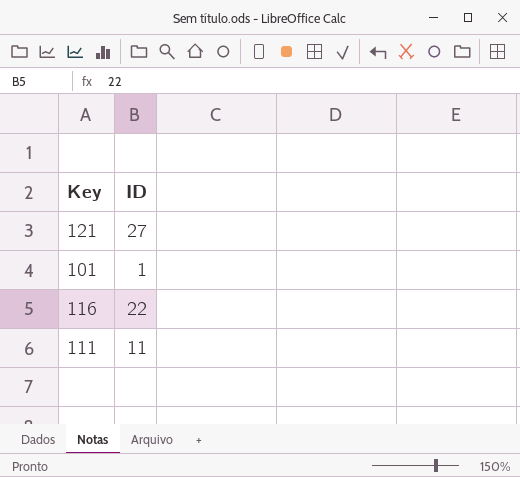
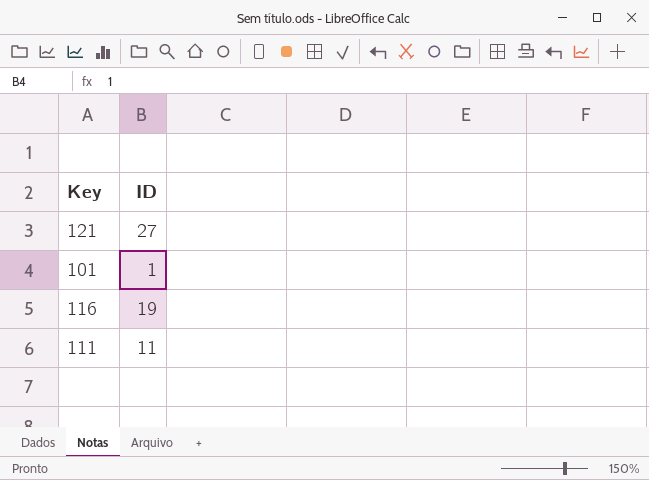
116 | ID: 22 -> 19

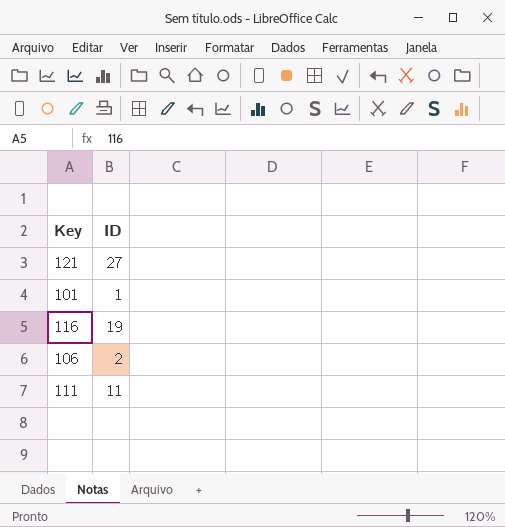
row 106: none -> 2

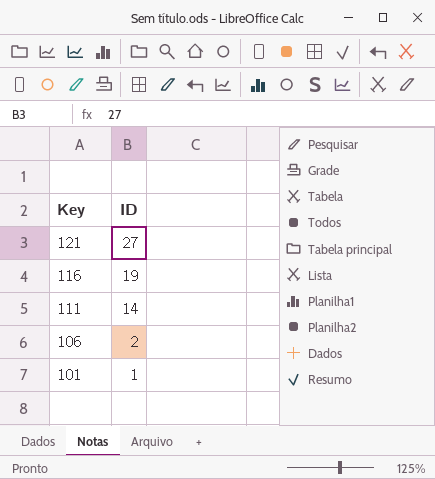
row order: none -> Key descending
111 | ID: 11 -> 14

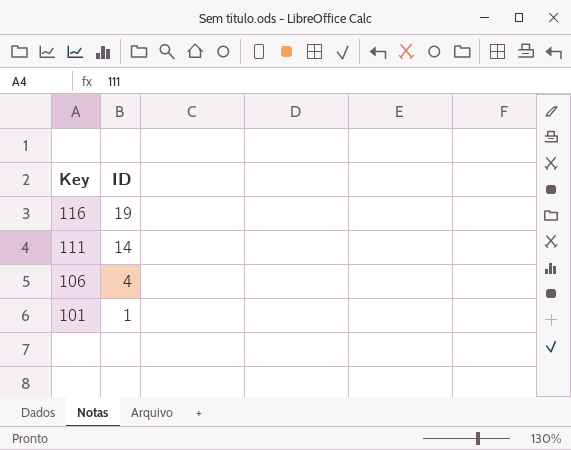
row 121: 27 -> none
106 | ID: 2 -> 4

